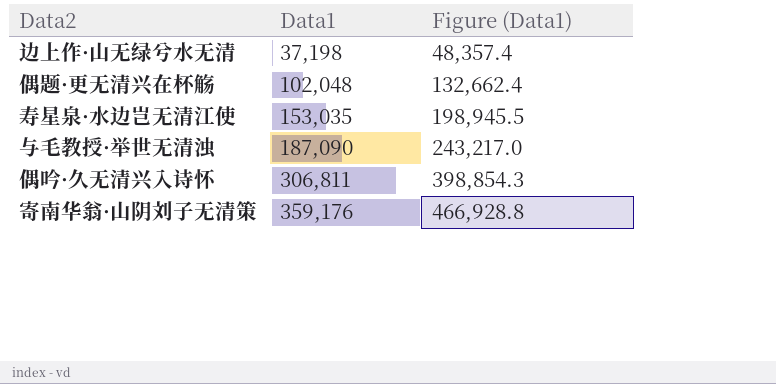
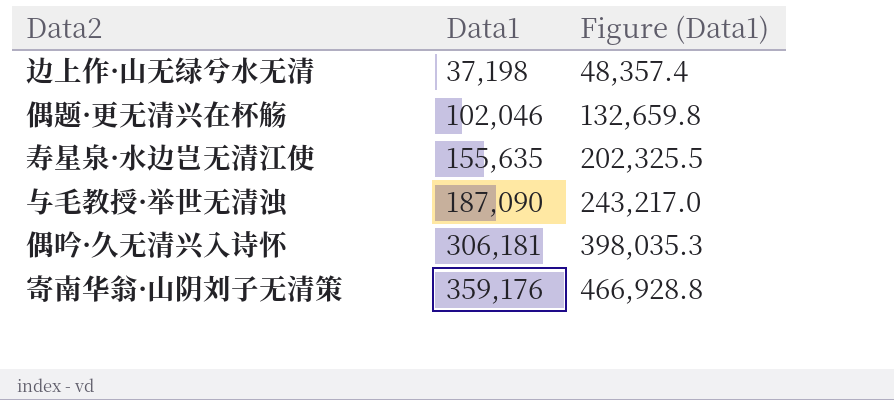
偶题·更无清兴在杯觞 | Data1: 102,048 -> 102,046
偶题·更无清兴在杯觞 | Figure (Data1): 132,662.4 -> 132,659.8
寿星泉·水边岂无清江使 | Data1: 153,035 -> 155,635
寿星泉·水边岂无清江使 | Figure (Data1): 198,945.5 -> 202,325.5
偶吟·久无清兴入诗怀 | Data1: 306,811 -> 306,181
偶吟·久无清兴入诗怀 | Figure (Data1): 398,854.3 -> 398,035.3

